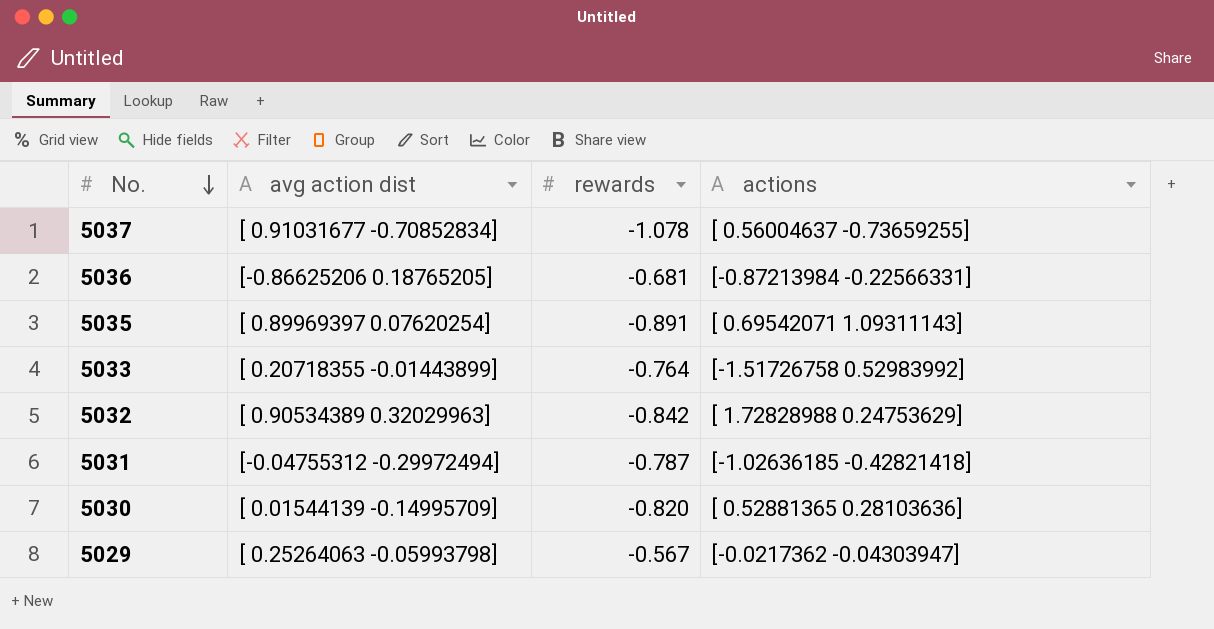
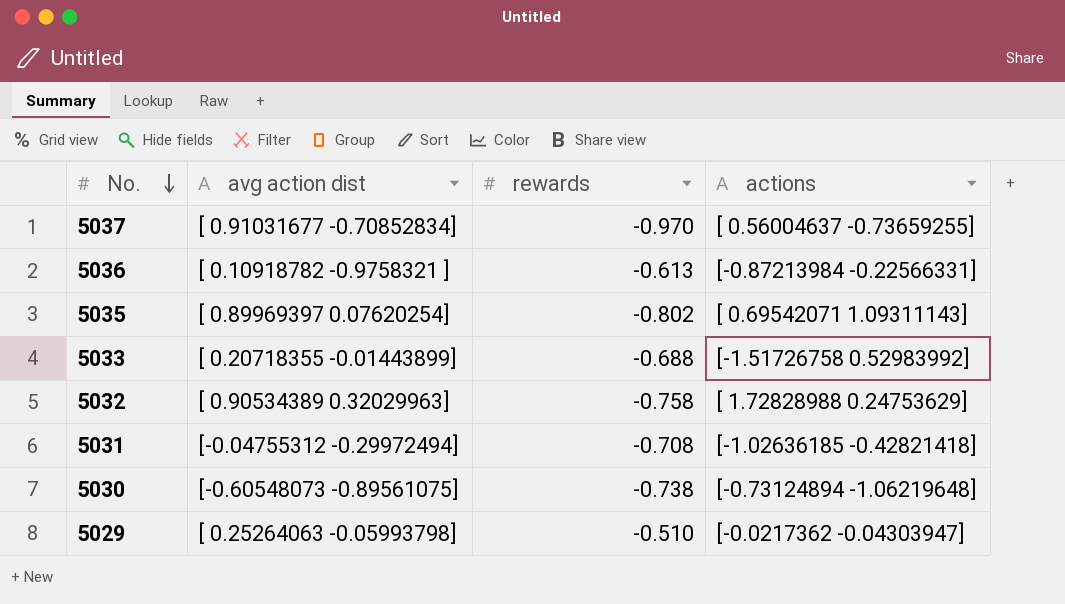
5037 | rewards: -1.078 -> -0.970
5036 | avg action dist: [-0.86625206 0.18765205] -> [ 0.10918782 -0.9758321 ]
5036 | rewards: -0.681 -> -0.613
5035 | rewards: -0.891 -> -0.802
5033 | rewards: -0.764 -> -0.688
5032 | rewards: -0.842 -> -0.758
5031 | rewards: -0.787 -> -0.708
5030 | avg action dist: [ 0.01544139 -0.14995709] -> [-0.60548073 -0.89561075]
5030 | rewards: -0.820 -> -0.738
5030 | actions: [ 0.52881365 0.28103636] -> [-0.73124894 -1.06219648]
5029 | rewards: -0.567 -> -0.510

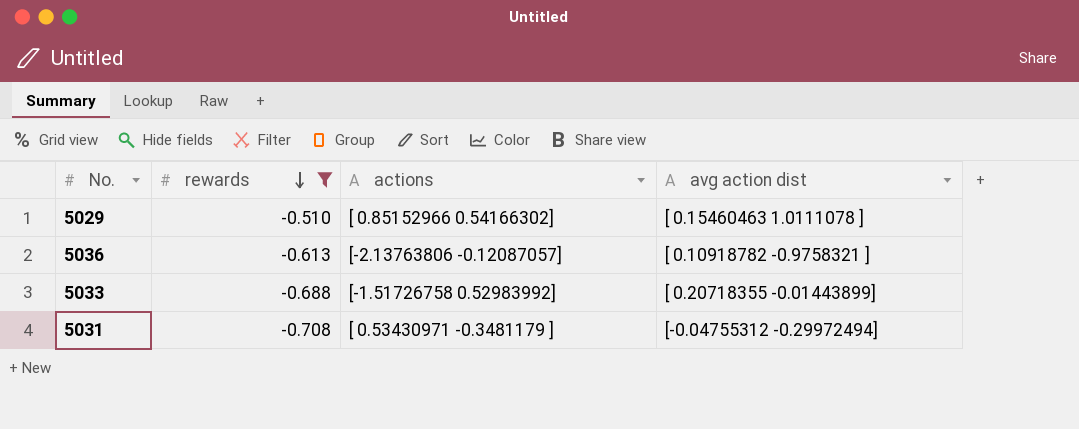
filter: none -> rewards >= -0.708
row order: No. descending -> rewards descending
column avg action dist | position: 2 -> 4
5029 | actions: [-0.0217362 -0.04303947] -> [ 0.85152966 0.54166302]
5029 | avg action dist: [ 0.25264063 -0.05993798] -> [ 0.15460463 1.0111078 ]
5036 | actions: [-0.87213984 -0.22566331] -> [-2.13763806 -0.12087057]
5031 | actions: [-1.02636185 -0.42821418] -> [ 0.53430971 -0.3481179 ]

